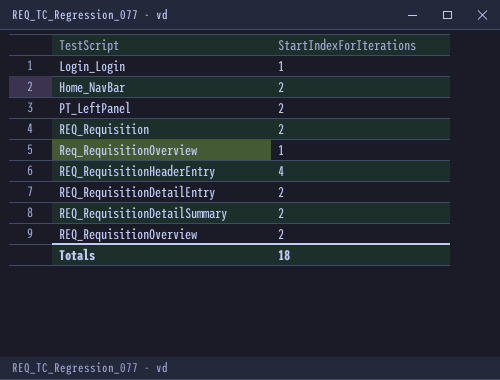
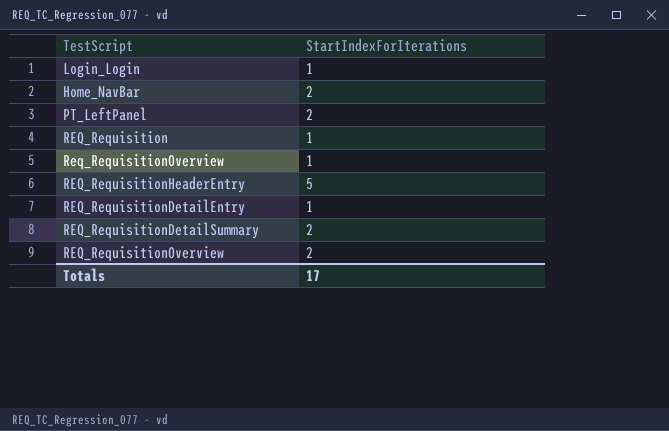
REQ_Requisition | StartIndexForIterations: 2 -> 1
REQ_RequisitionHeaderEntry | StartIndexForIterations: 4 -> 5
REQ_RequisitionDetailEntry | StartIndexForIterations: 2 -> 1
Totals | StartIndexForIterations: 18 -> 17

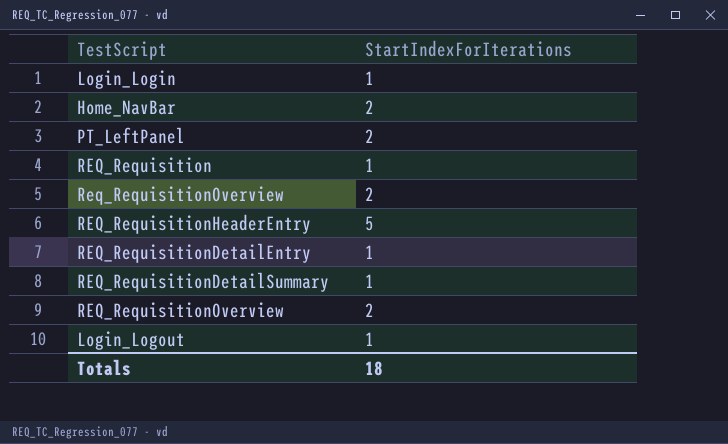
Req_RequisitionOverview | StartIndexForIterations: 1 -> 2
REQ_RequisitionDetailSummary | StartIndexForIterations: 2 -> 1
row Login_Logout: none -> 1
Totals | StartIndexForIterations: 17 -> 18

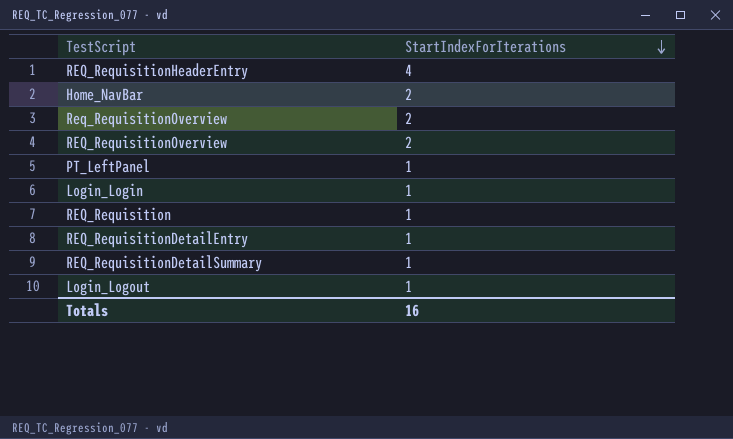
row order: none -> StartIndexForIterations descending
REQ_RequisitionHeaderEntry | StartIndexForIterations: 5 -> 4
PT_LeftPanel | StartIndexForIterations: 2 -> 1
Totals | StartIndexForIterations: 18 -> 16

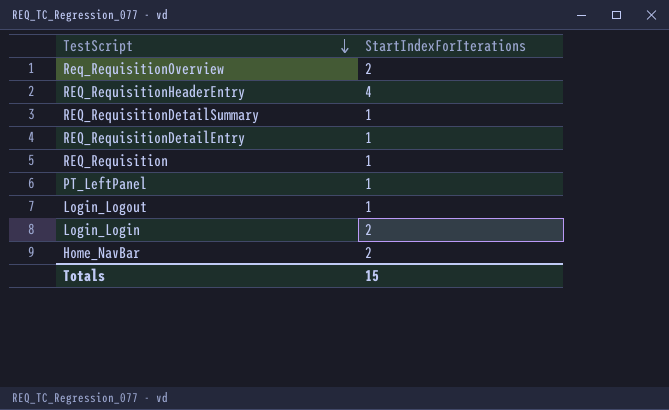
row order: StartIndexForIterations descending -> TestScript descending
row REQ_RequisitionOverview: 2 -> none
Login_Login | StartIndexForIterations: 1 -> 2
Totals | StartIndexForIterations: 16 -> 15

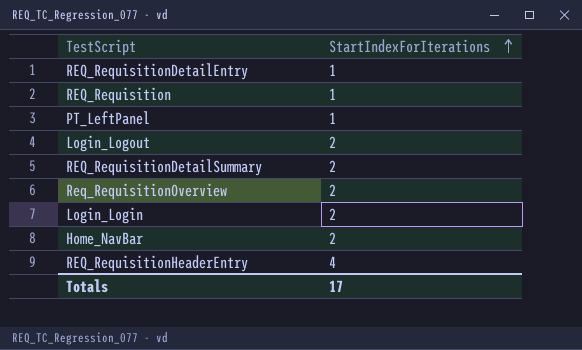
row order: TestScript descending -> StartIndexForIterations ascending
Login_Logout | StartIndexForIterations: 1 -> 2
REQ_RequisitionDetailSummary | StartIndexForIterations: 1 -> 2
Totals | StartIndexForIterations: 15 -> 17

